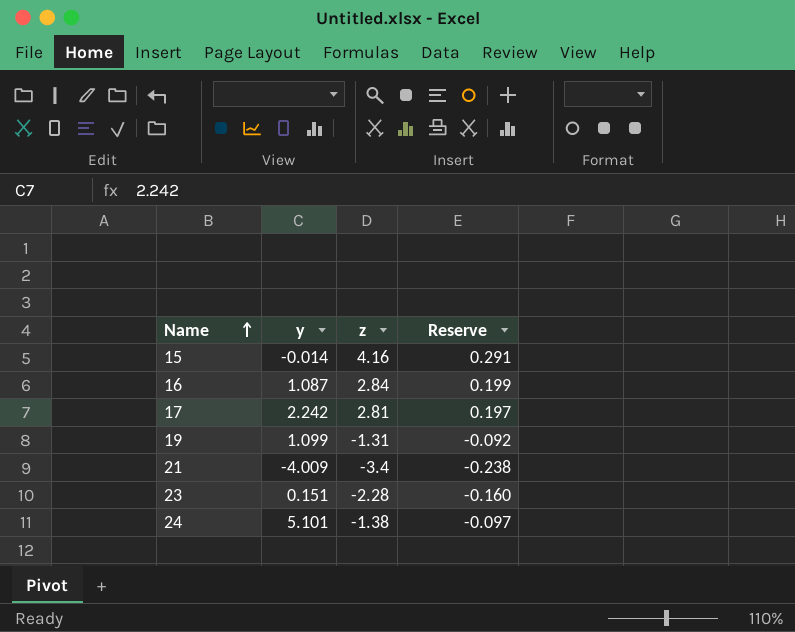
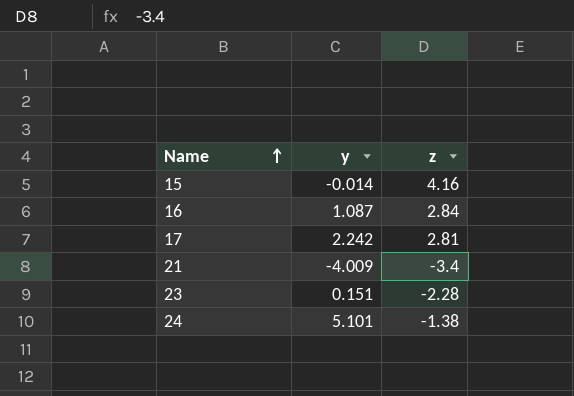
column Reserve | formula: [z] * 0.07 -> none
row 19: 1.099 | -1.31 | -0.092 -> none

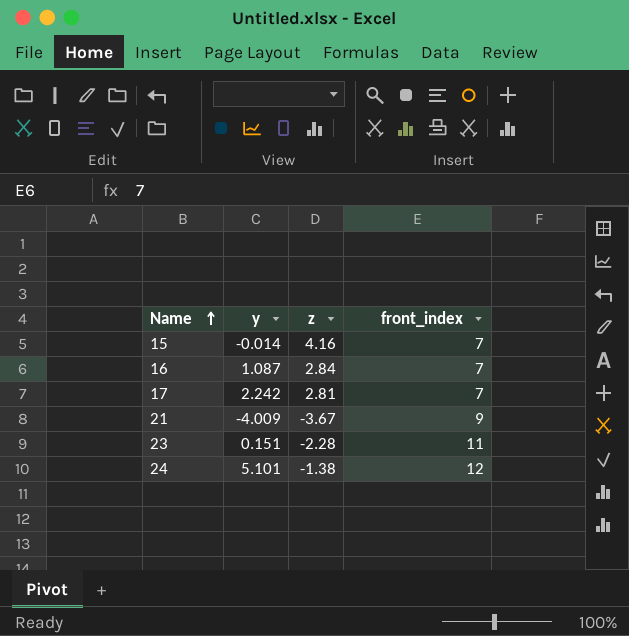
column front_index | position: none -> 4
21 | z: -3.4 -> -3.67

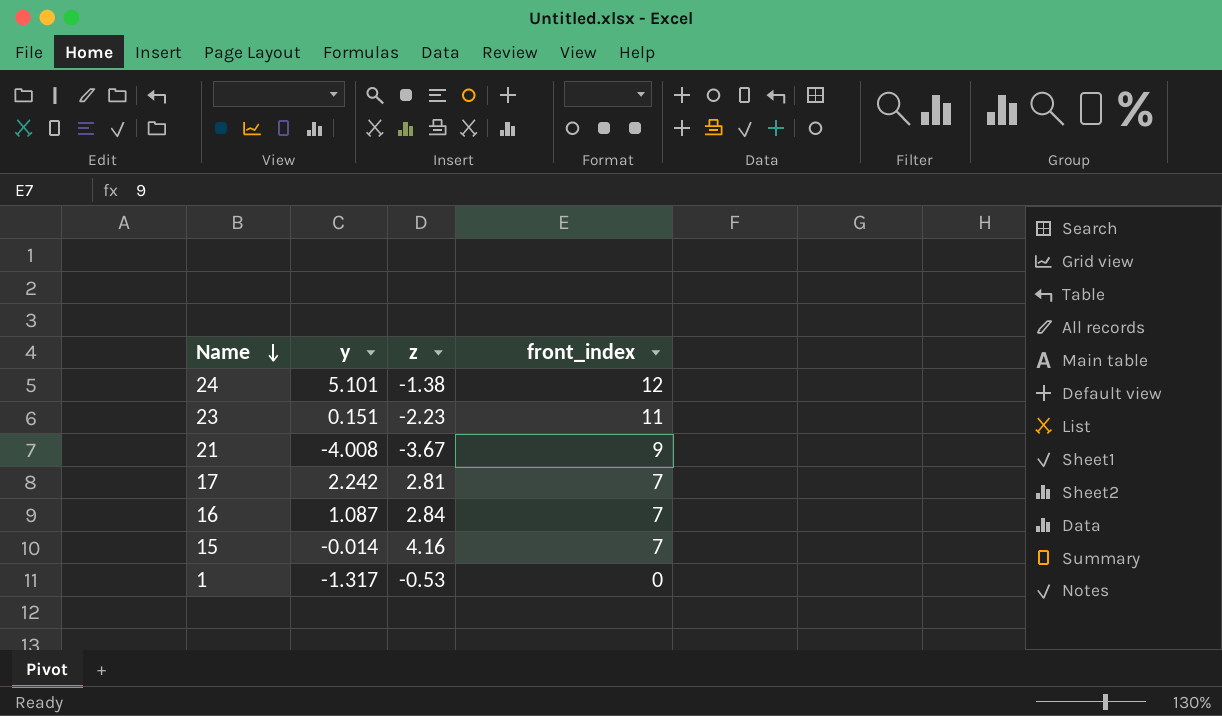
row order: Name ascending -> Name descending
23 | z: -2.28 -> -2.23
21 | y: -4.009 -> -4.008
row 1: none -> -1.317 | -0.53 | 0

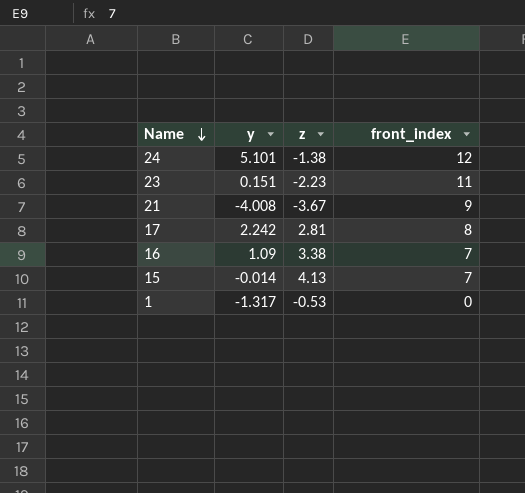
17 | front_index: 7 -> 8
16 | y: 1.087 -> 1.09
16 | z: 2.84 -> 3.38
15 | z: 4.16 -> 4.13

